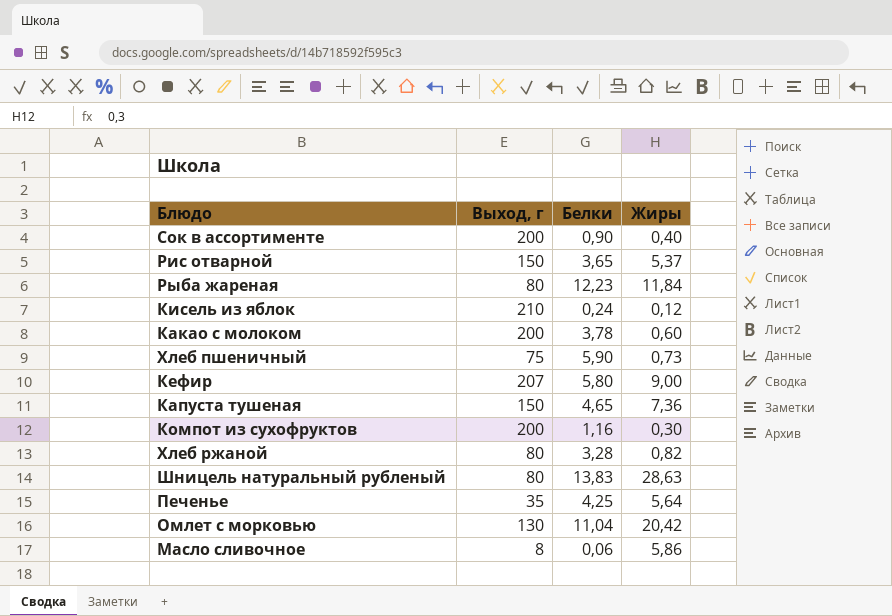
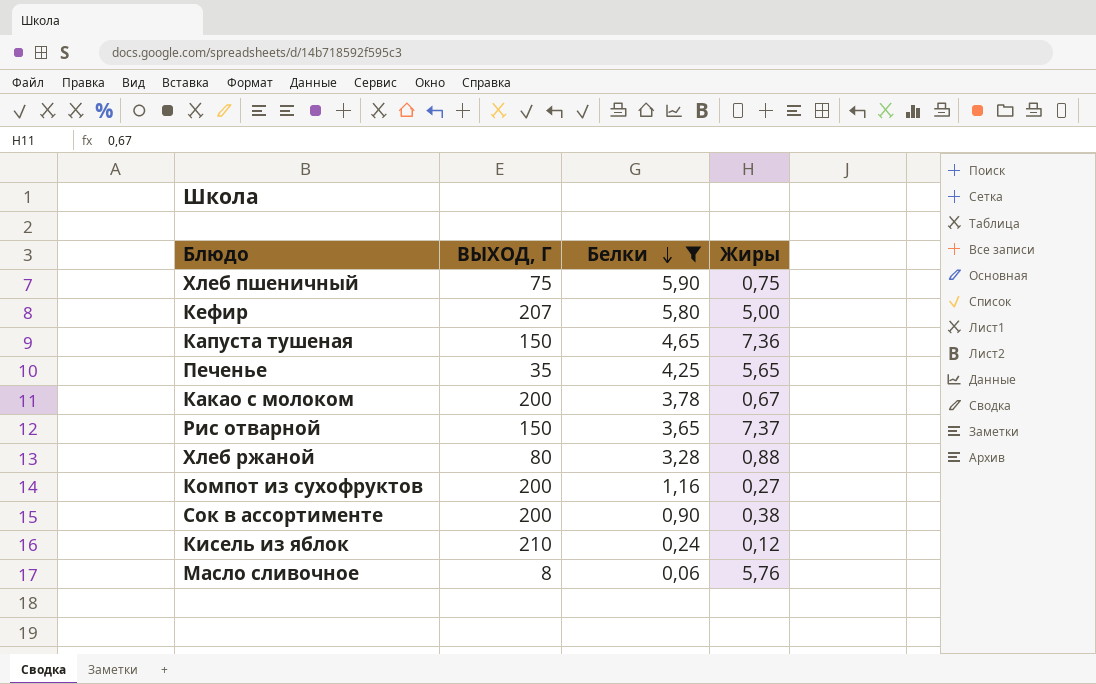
filter: none -> Белки <= 5,90
row order: none -> Белки descending
column name: Выход, г -> ВЫХОД, Г
Хлеб пшеничный | Жиры: 0,73 -> 0,75
Кефир | Жиры: 9,00 -> 5,00
Печенье | Жиры: 5,64 -> 5,65
Какао с молоком | Жиры: 0,60 -> 0,67
Рис отварной | Жиры: 5,37 -> 7,37
Хлеб ржаной | Жиры: 0,82 -> 0,88
Компот из сухофруктов | Жиры: 0,30 -> 0,27
Сок в ассортименте | Жиры: 0,40 -> 0,38
Масло сливочное | Жиры: 5,86 -> 5,76

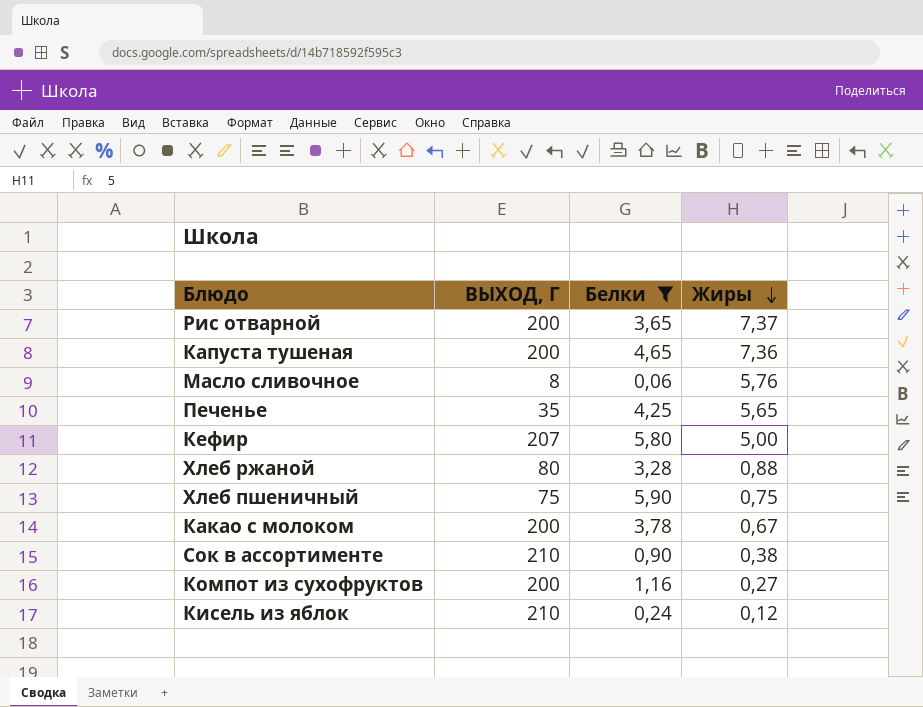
row order: Белки descending -> Жиры descending
Рис отварной | ВЫХОД, Г: 150 -> 200
Капуста тушеная | ВЫХОД, Г: 150 -> 200
Сок в ассортименте | ВЫХОД, Г: 200 -> 210

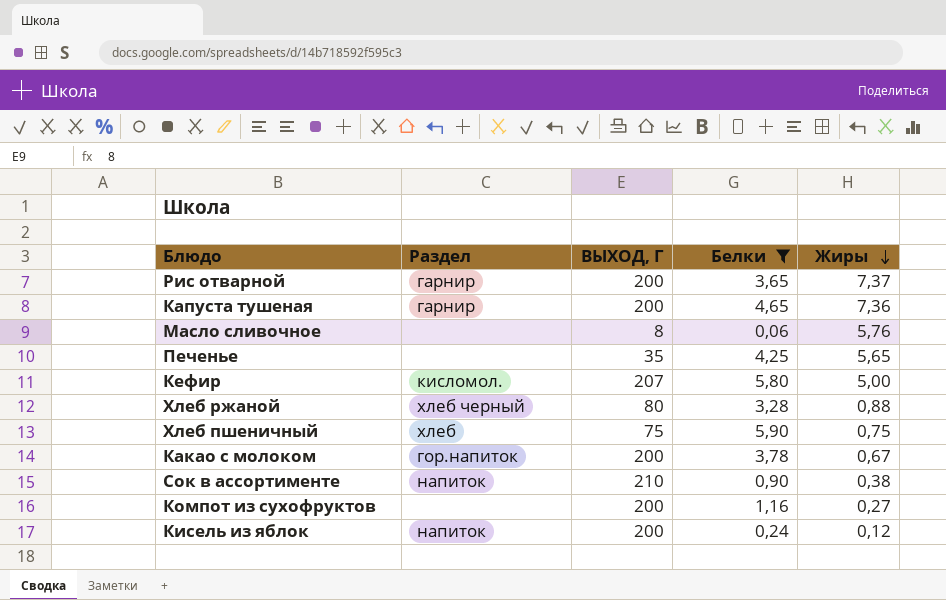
column Раздел | position: none -> 2
Кисель из яблок | ВЫХОД, Г: 210 -> 200

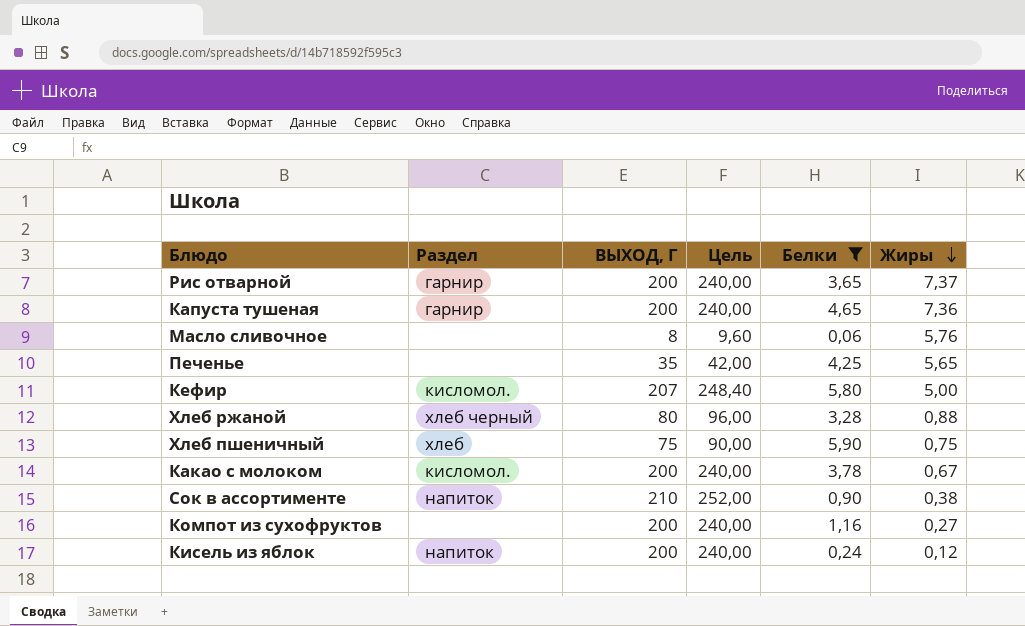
column Цель | formula: none -> [ВЫХОД, Г] * 1,2
Какао с молоком | Раздел: гор.напиток -> кисломол.

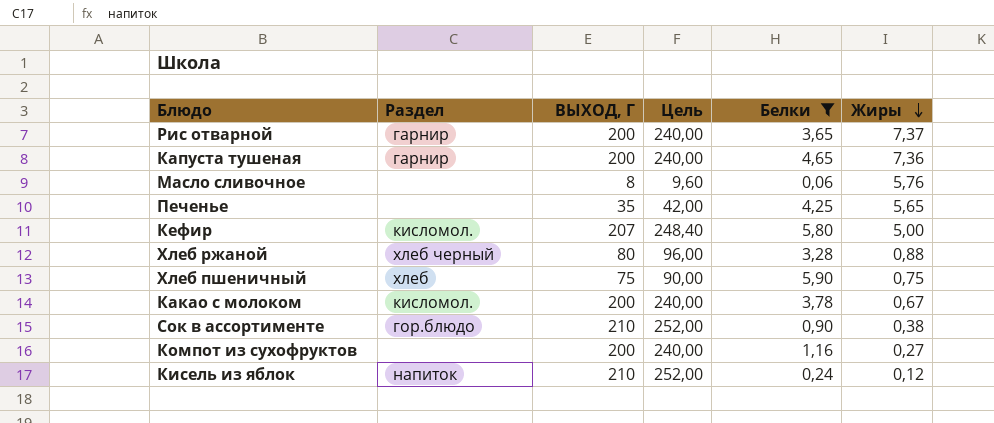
Сок в ассортименте | Раздел: напиток -> гор.блюдо
Кисель из яблок | ВЫХОД, Г: 200 -> 210
Кисель из яблок | Цель: 240,00 -> 252,00

